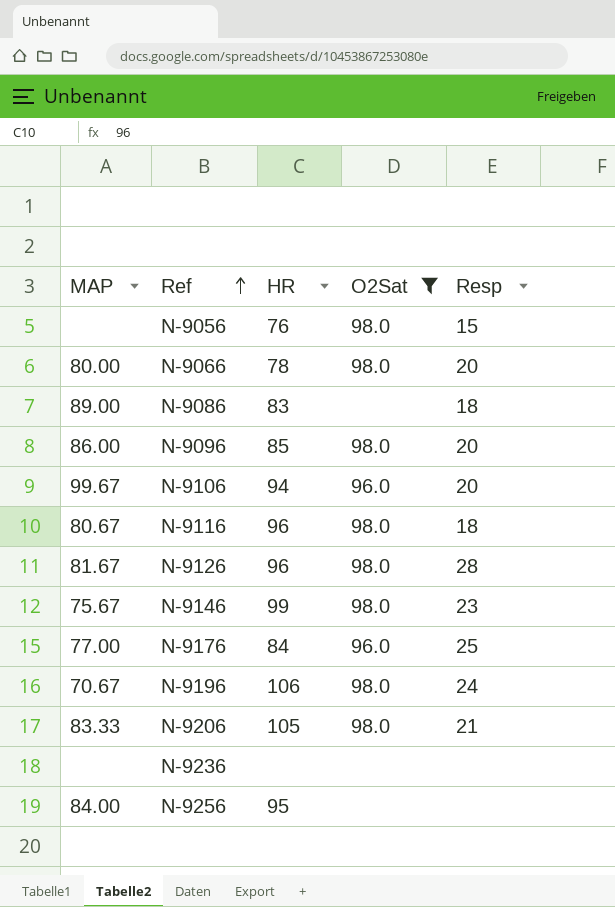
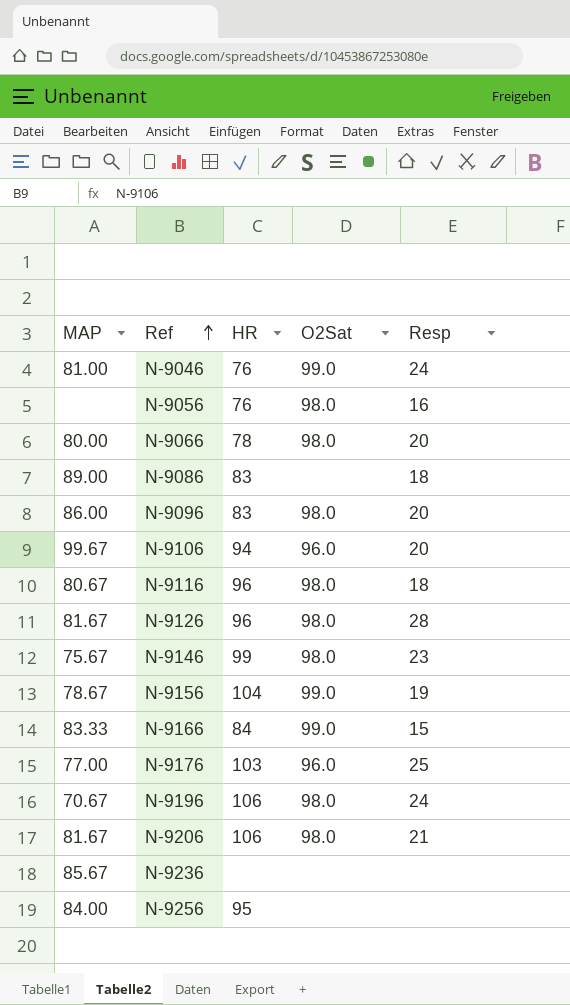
filter: O2Sat != 99.0 -> none
N-9056 | Resp: 15 -> 16
N-9096 | HR: 85 -> 83
N-9176 | HR: 84 -> 103
N-9206 | MAP: 83.33 -> 81.67
N-9206 | HR: 105 -> 106
N-9236 | MAP: none -> 85.67

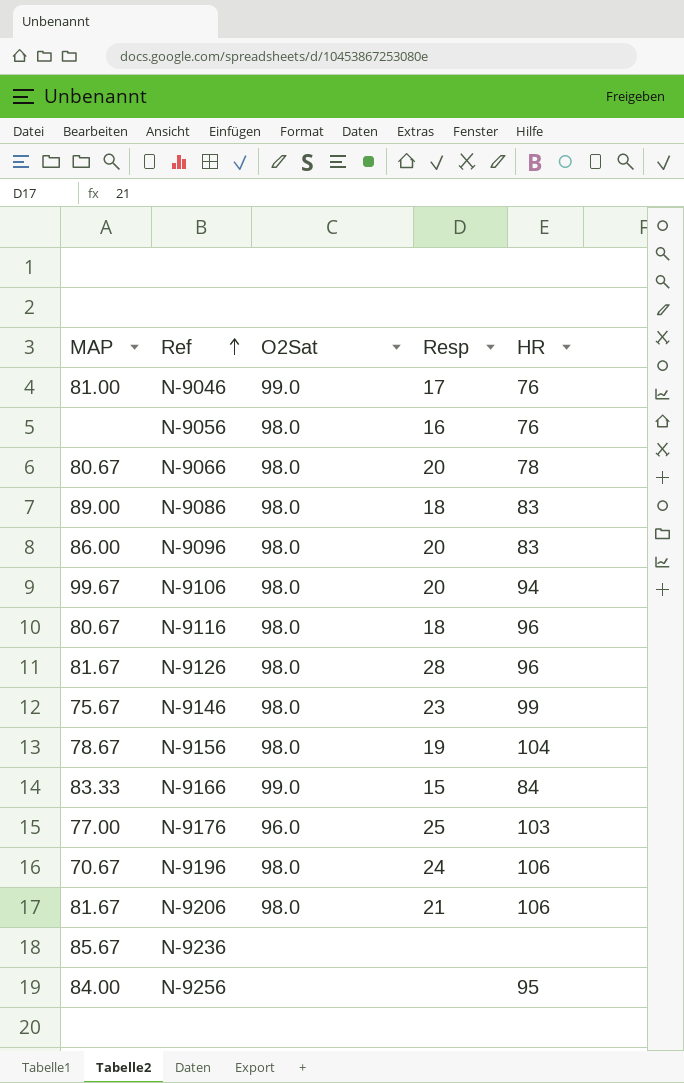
column HR | position: 3 -> 5
N-9046 | Resp: 24 -> 17
N-9066 | MAP: 80.00 -> 80.67
N-9086 | O2Sat: none -> 98.0
N-9106 | O2Sat: 96.0 -> 98.0
N-9156 | O2Sat: 99.0 -> 98.0

